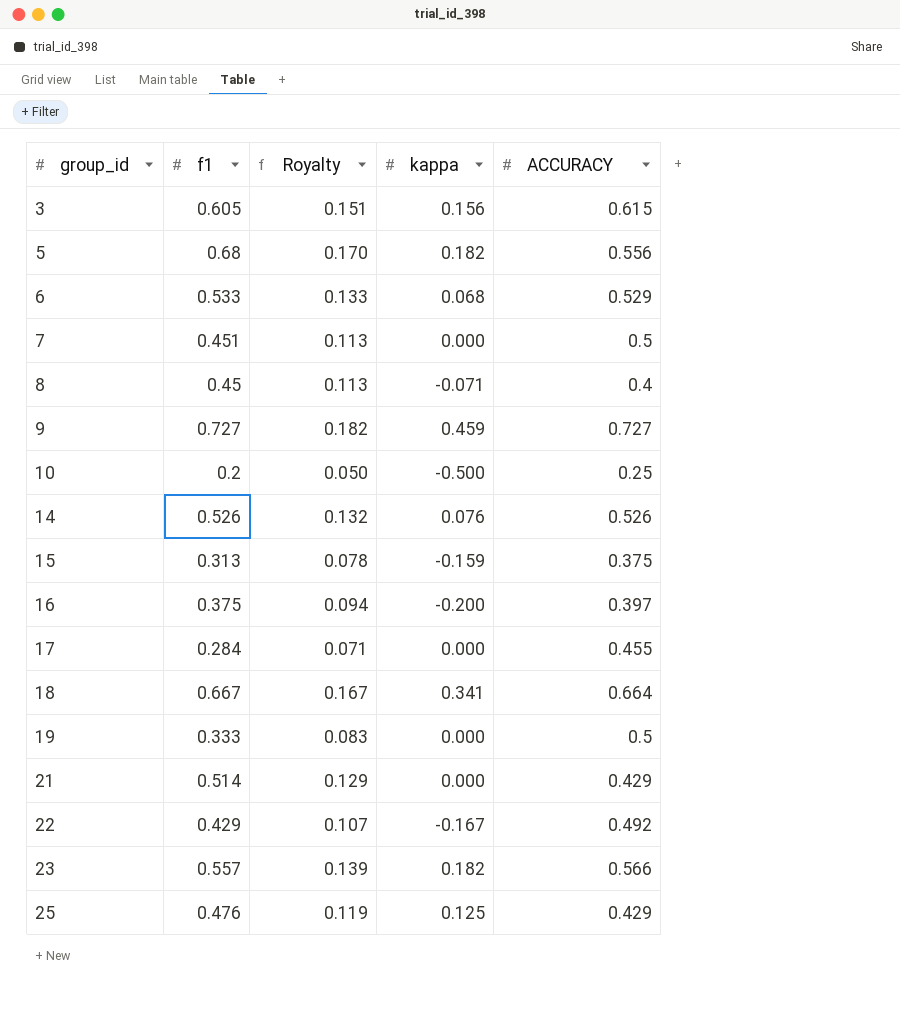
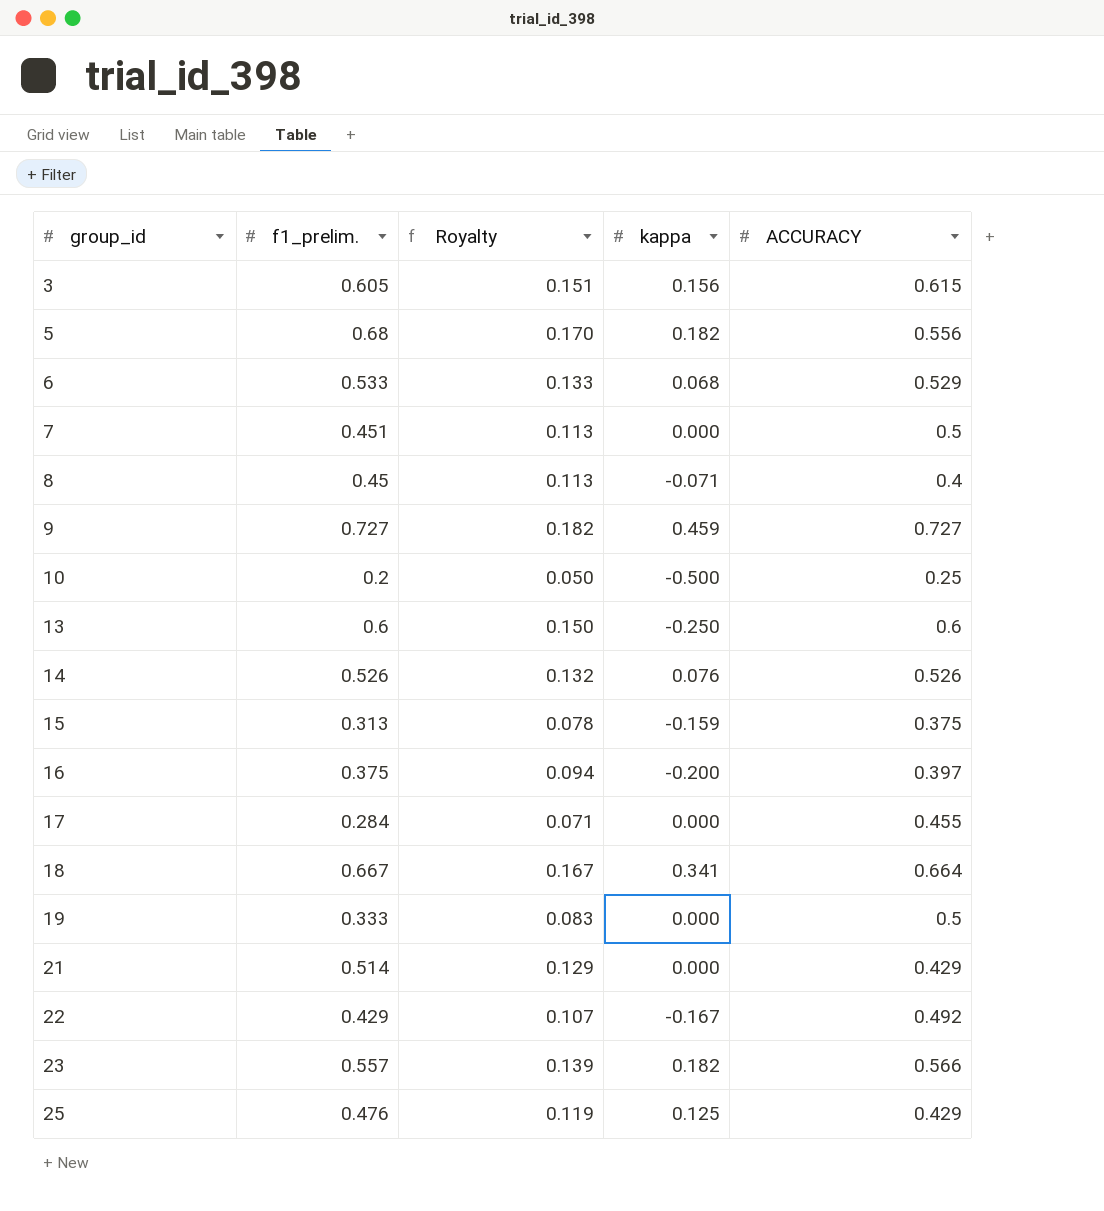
column name: f1 -> f1_prelim.
row 13: none -> 0.6 | 0.150 | -0.250 | 0.6

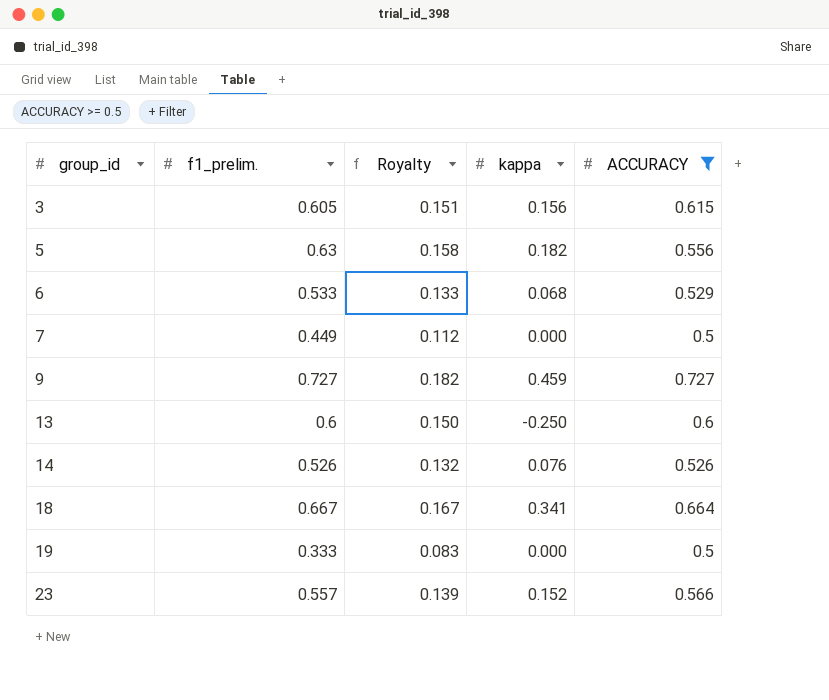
filter: none -> ACCURACY >= 0.5
5 | f1_prelim.: 0.68 -> 0.63
5 | Royalty: 0.170 -> 0.158
7 | f1_prelim.: 0.451 -> 0.449
7 | Royalty: 0.113 -> 0.112
23 | kappa: 0.182 -> 0.152

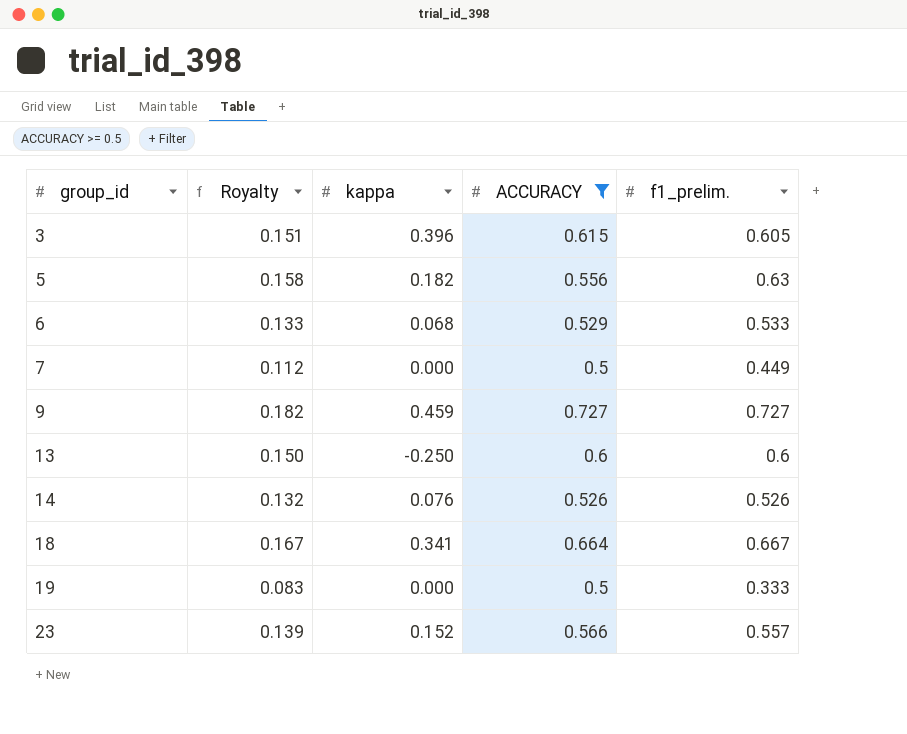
column f1_prelim. | position: 2 -> 5
3 | kappa: 0.156 -> 0.396

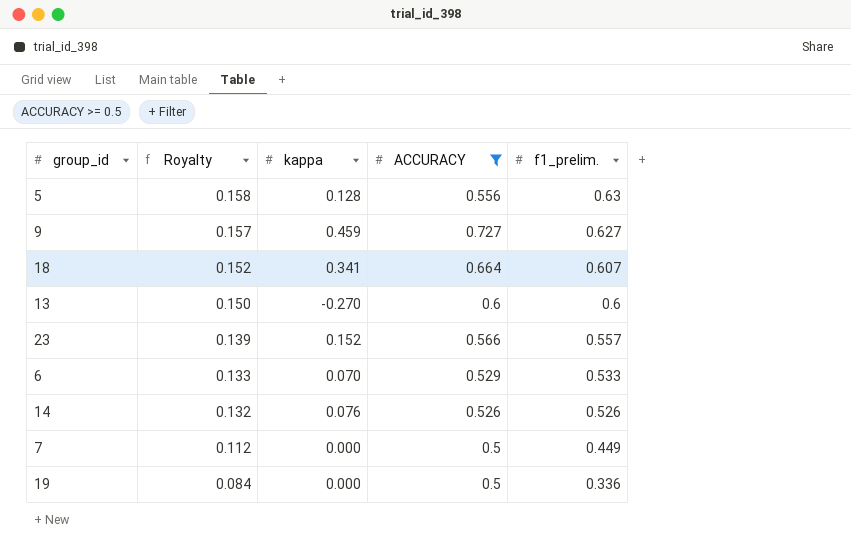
row order: group_id ascending -> Royalty descending
row 3: 0.151 | 0.396 | 0.615 | 0.605 -> none
5 | kappa: 0.182 -> 0.128
9 | Royalty: 0.182 -> 0.157
9 | f1_prelim.: 0.727 -> 0.627
18 | Royalty: 0.167 -> 0.152
18 | f1_prelim.: 0.667 -> 0.607
13 | kappa: -0.250 -> -0.270
6 | kappa: 0.068 -> 0.070
19 | Royalty: 0.083 -> 0.084
19 | f1_prelim.: 0.333 -> 0.336

